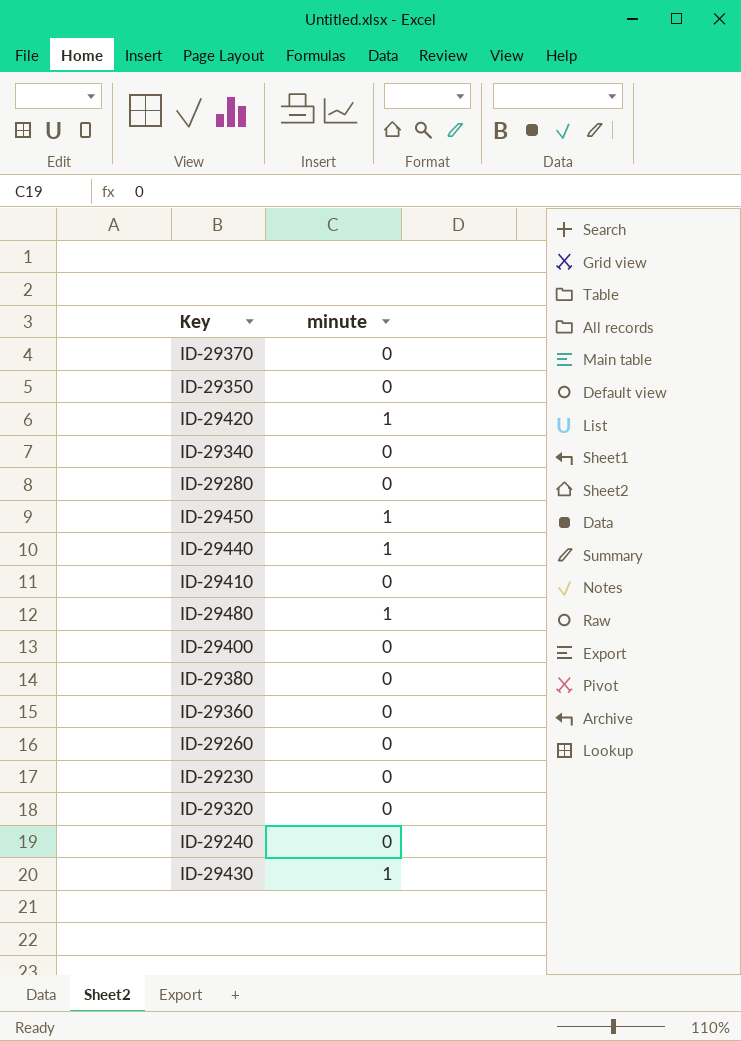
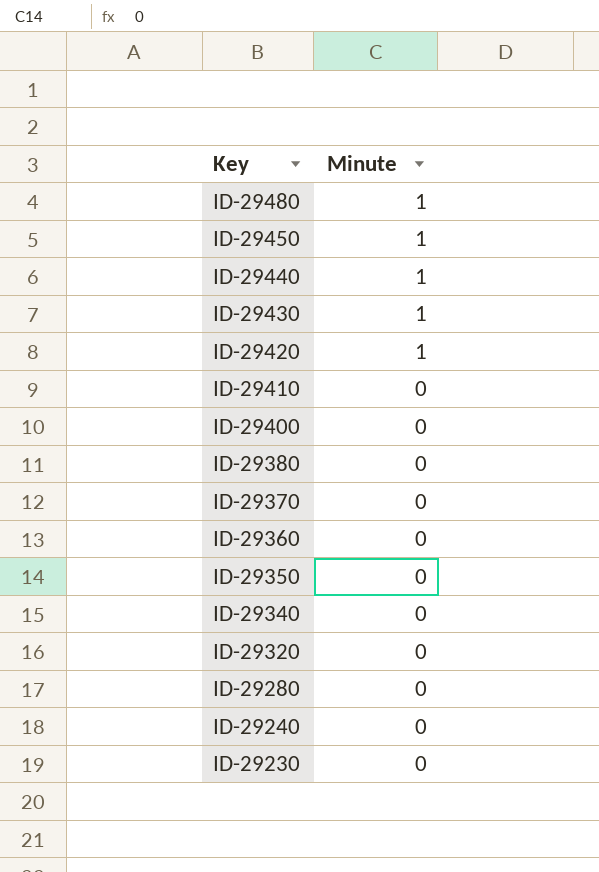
row order: none -> Key descending
column name: minute -> Minute
row ID-29260: 0 -> none

